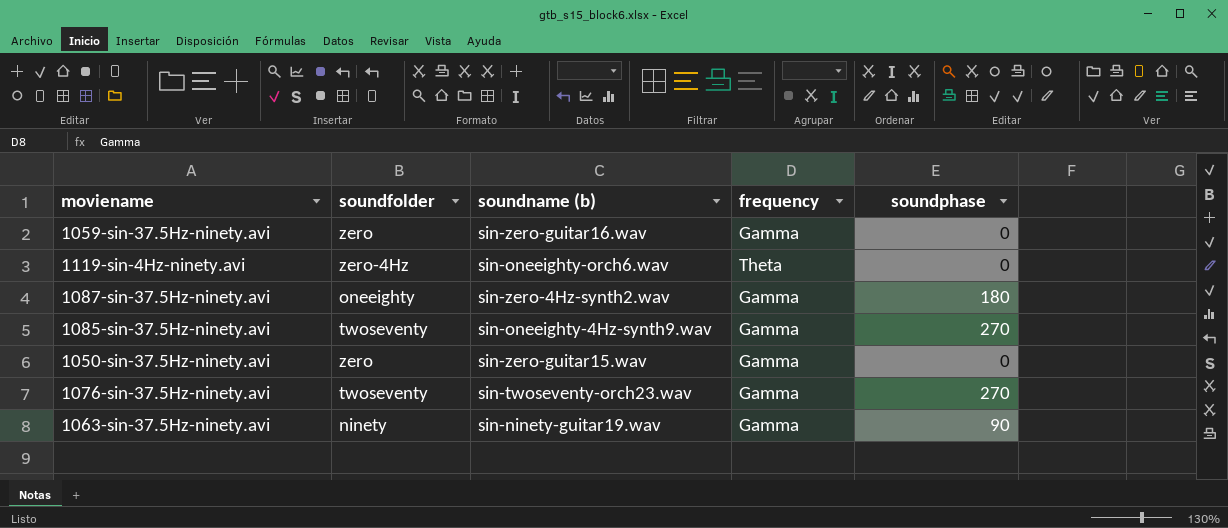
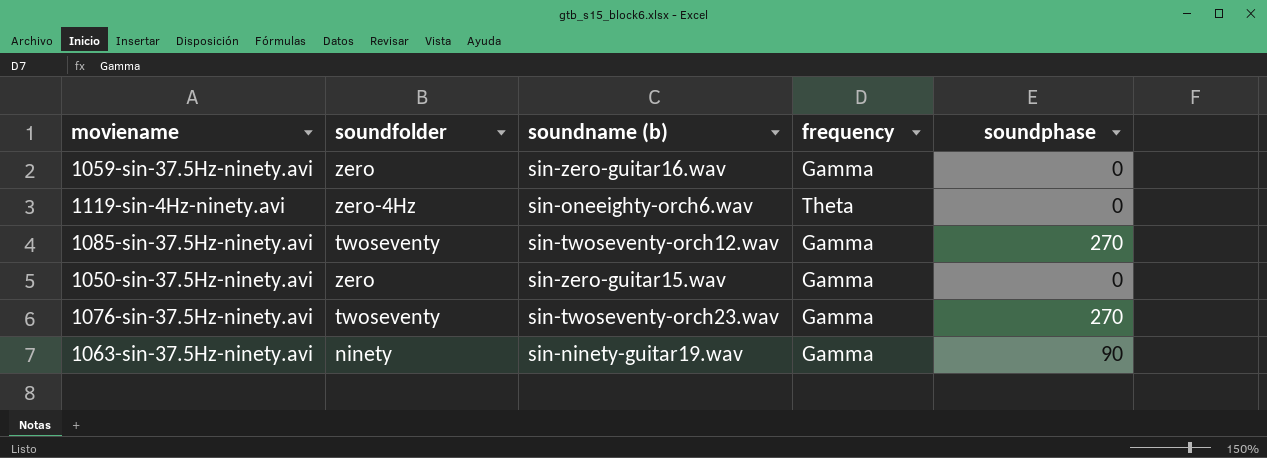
row 1087-sin-37.5Hz-ninety.avi: oneeighty | sin-zero-4Hz-synth2.wav | Gamma | 180 -> none
1085-sin-37.5Hz-ninety.avi | soundname (b): sin-oneeighty-4Hz-synth9.wav -> sin-twoseventy-orch12.wav

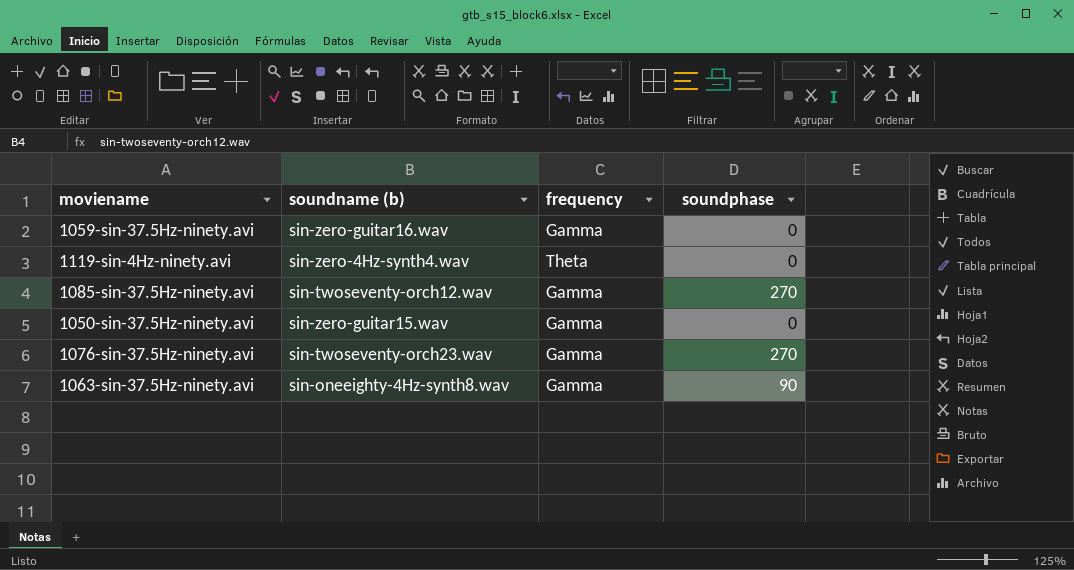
column soundfolder | position: 2 -> none
1119-sin-4Hz-ninety.avi | soundname (b): sin-oneeighty-orch6.wav -> sin-zero-4Hz-synth4.wav
1063-sin-37.5Hz-ninety.avi | soundname (b): sin-ninety-guitar19.wav -> sin-oneeighty-4Hz-synth8.wav

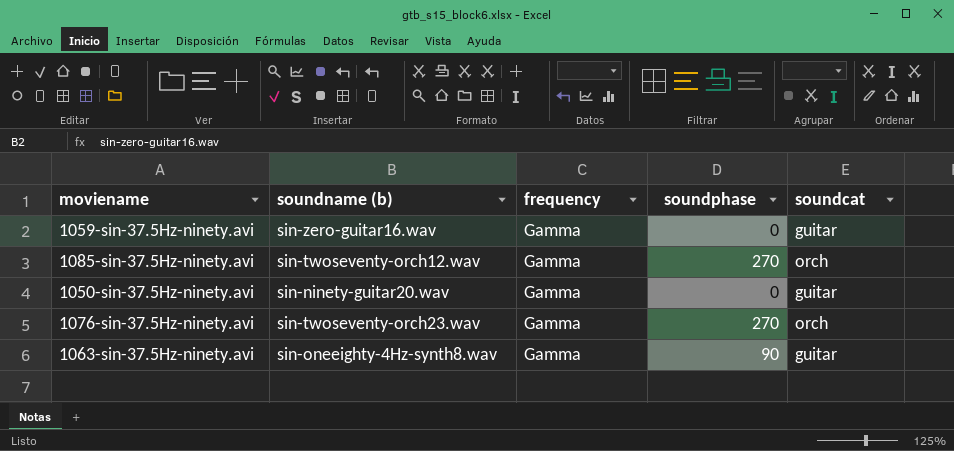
column soundcat | position: none -> 5
row 1119-sin-4Hz-ninety.avi: sin-zero-4Hz-synth4.wav | Theta | 0 -> none
1050-sin-37.5Hz-ninety.avi | soundname (b): sin-zero-guitar15.wav -> sin-ninety-guitar20.wav

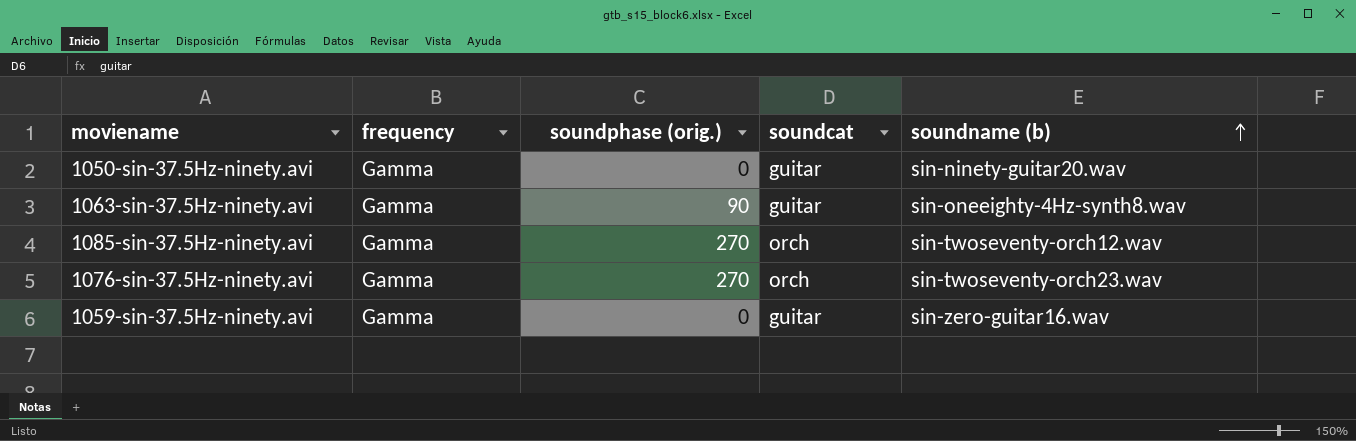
row order: none -> soundname (b) ascending
column name: soundphase -> soundphase (orig.)
column soundname (b) | position: 2 -> 5

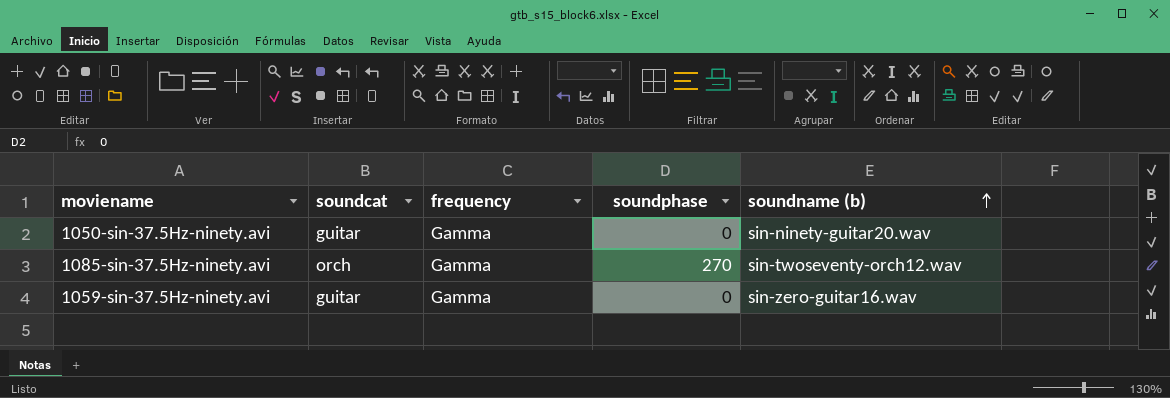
column soundcat | position: 4 -> 2
column name: soundphase (orig.) -> soundphase
row 1063-sin-37.5Hz-ninety.avi: Gamma | 90 | guitar | sin-oneeighty-4Hz-synth8.wav -> none
row 1076-sin-37.5Hz-ninety.avi: Gamma | 270 | orch | sin-twoseventy-orch23.wav -> none

